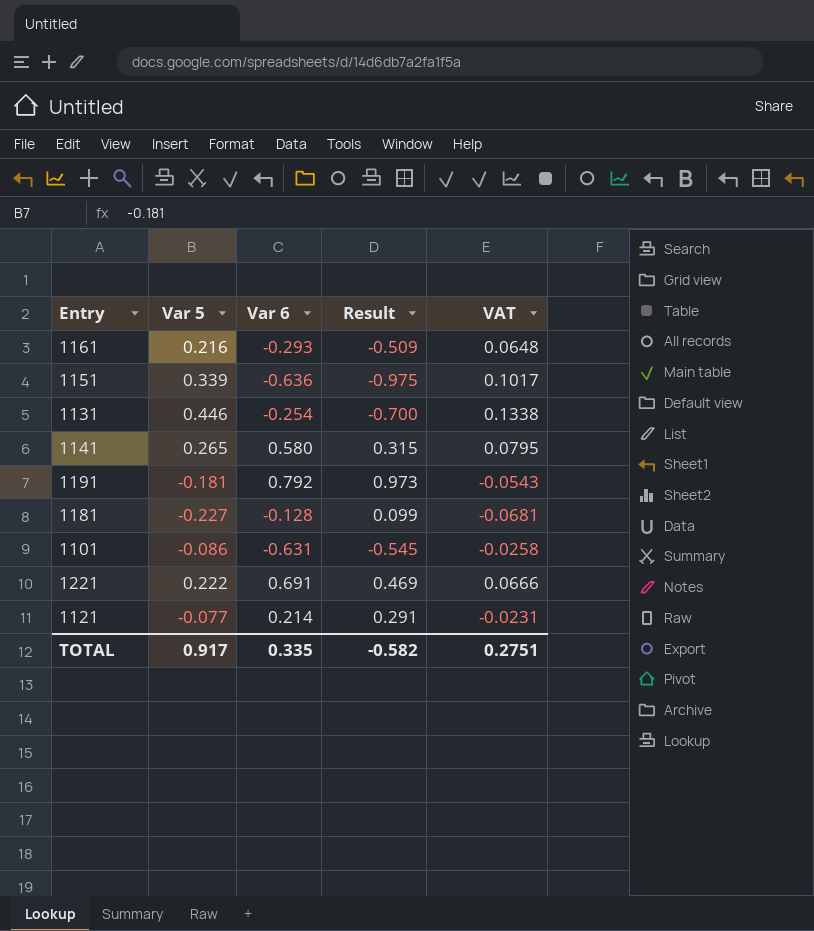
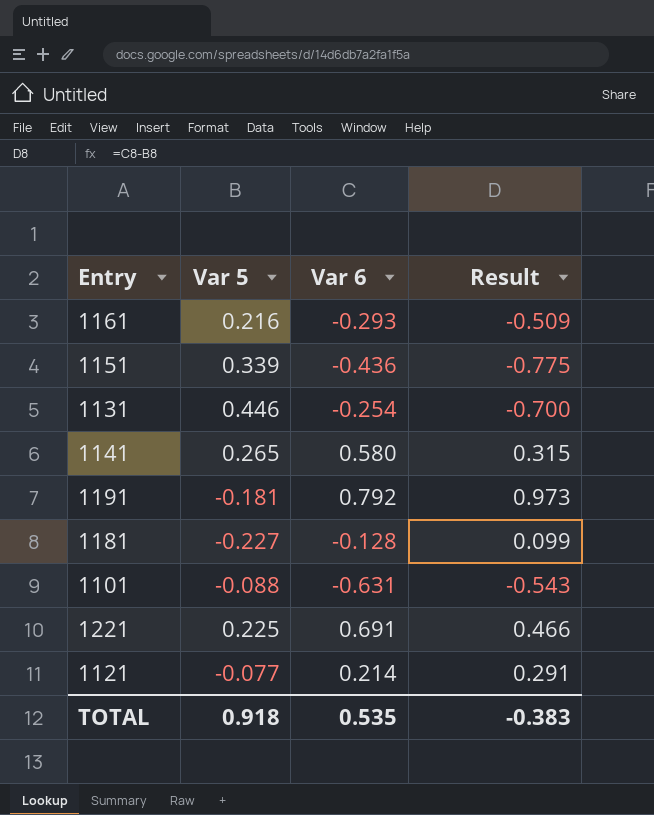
column VAT | formula: [Var 5] * 0.3 -> none
1151 | Var 6: -0.636 -> -0.436
1151 | Result: -0.975 -> -0.775
1101 | Var 5: -0.086 -> -0.088
1101 | Result: -0.545 -> -0.543
1221 | Var 5: 0.222 -> 0.225
1221 | Result: 0.469 -> 0.466
TOTAL | Var 5: 0.917 -> 0.918
TOTAL | Var 6: 0.335 -> 0.535
TOTAL | Result: -0.582 -> -0.383

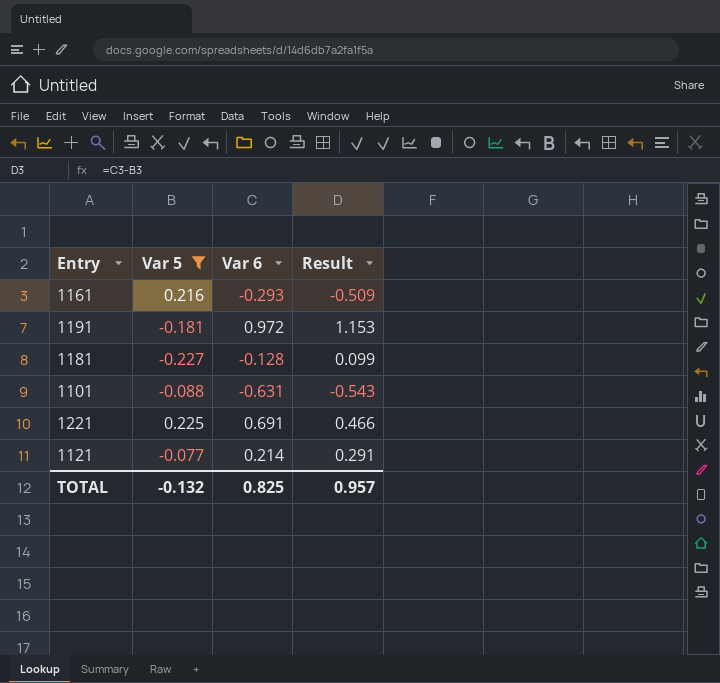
filter: none -> Var 5 <= 0.225
1191 | Var 6: 0.792 -> 0.972
1191 | Result: 0.973 -> 1.153
TOTAL | Var 5: 0.918 -> -0.132
TOTAL | Var 6: 0.535 -> 0.825
TOTAL | Result: -0.383 -> 0.957

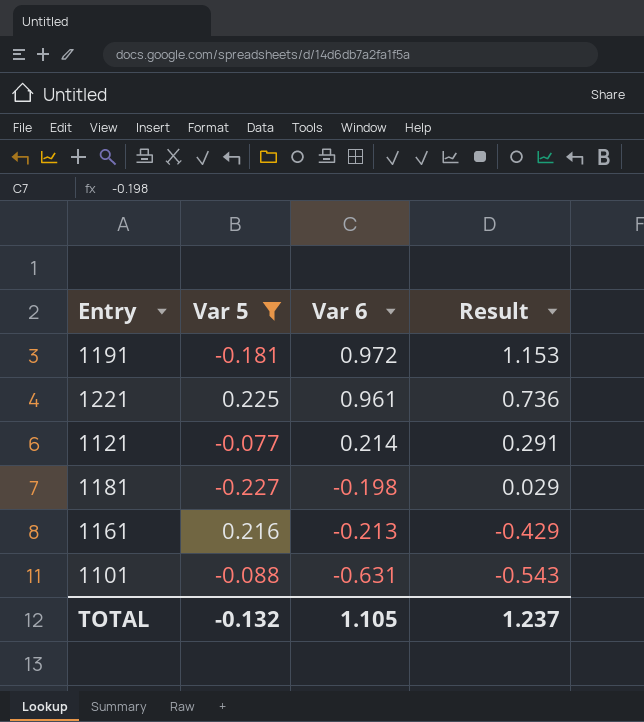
row order: none -> Var 6 descending
1221 | Var 6: 0.691 -> 0.961
1221 | Result: 0.466 -> 0.736
1181 | Var 6: -0.128 -> -0.198
1181 | Result: 0.099 -> 0.029
1161 | Var 6: -0.293 -> -0.213
1161 | Result: -0.509 -> -0.429
TOTAL | Var 6: 0.825 -> 1.105
TOTAL | Result: 0.957 -> 1.237

